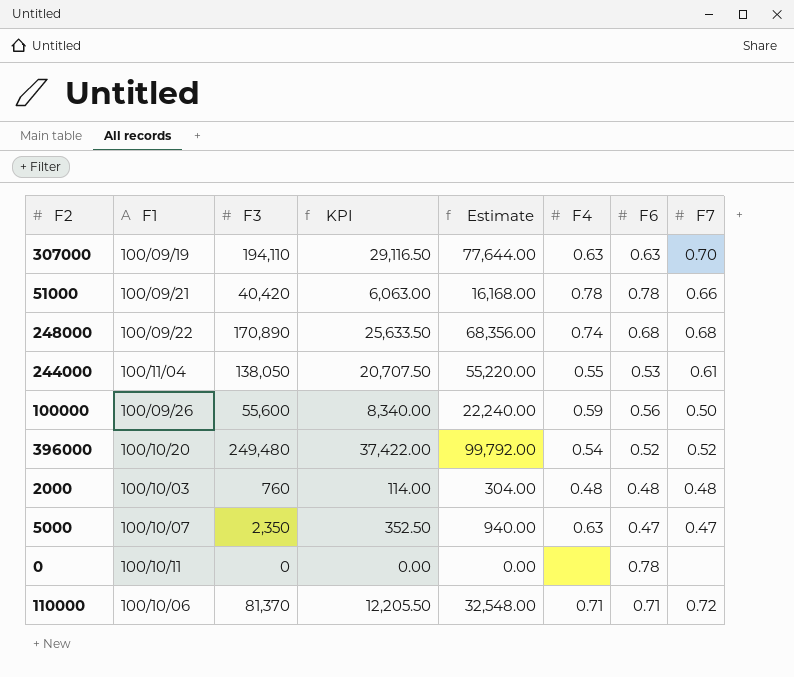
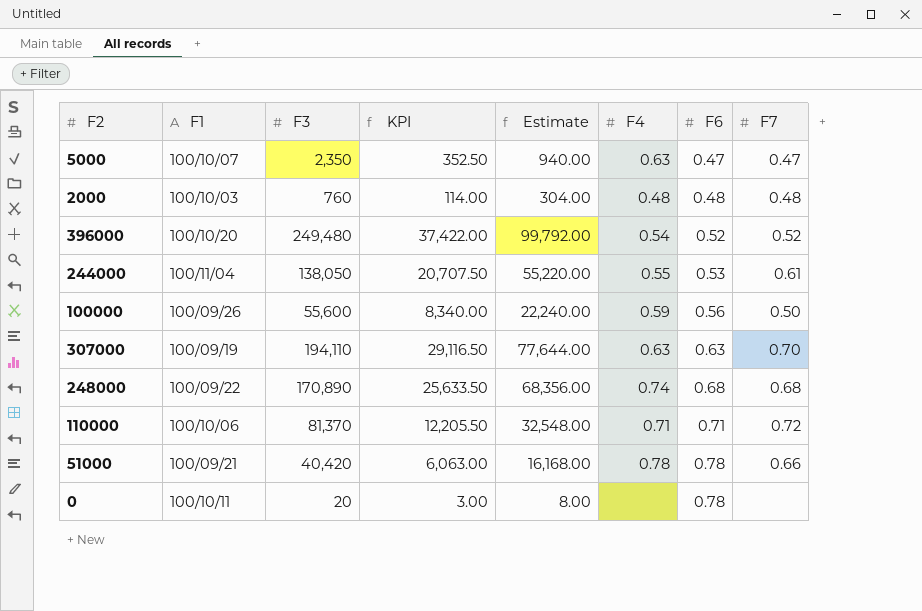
row order: none -> F6 ascending
0 | F3: 0 -> 20
0 | KPI: 0.00 -> 3.00
0 | Estimate: 0.00 -> 8.00

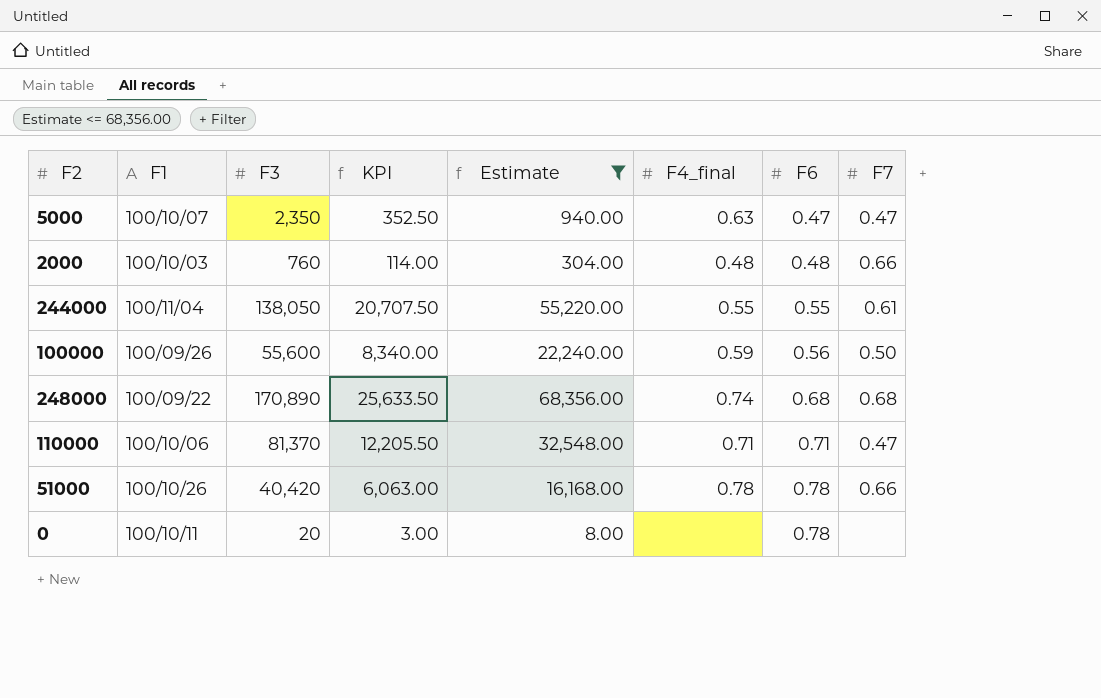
filter: none -> Estimate <= 68,356.00
column name: F4 -> F4_final
2000 | F7: 0.48 -> 0.66
244000 | F6: 0.53 -> 0.55
110000 | F7: 0.72 -> 0.47
51000 | F1: 100/09/21 -> 100/10/26

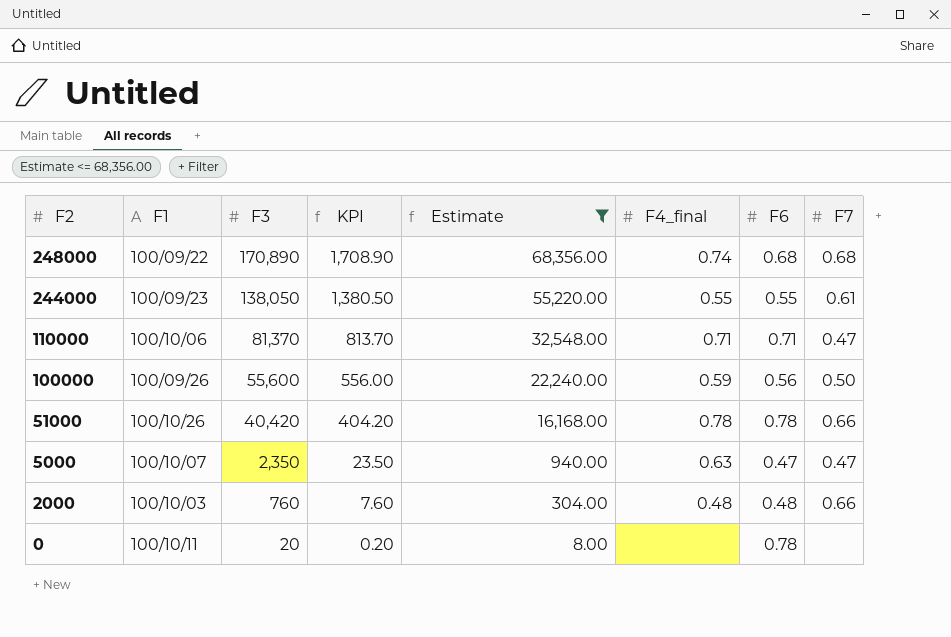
row order: F6 ascending -> F2 descending
column KPI | formula: [F3] * 0.15 -> [F3] * 0.01
244000 | F1: 100/11/04 -> 100/09/23

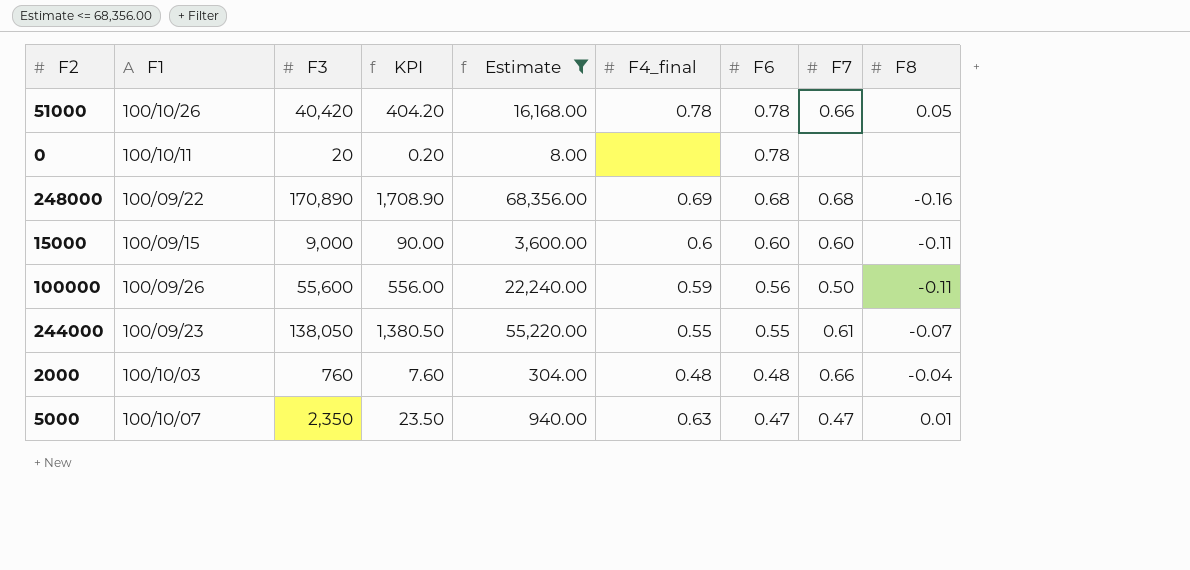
row order: F2 descending -> F6 descending
column F8 | position: none -> 9
row 110000: 100/10/06 | 81,370 | 813.70 | 32,548.00 | 0.71 | 0.71 | 0.47 -> none
248000 | F4_final: 0.74 -> 0.69
row 15000: none -> 100/09/15 | 9,000 | 90.00 | 3,600.00 | 0.6 | 0.60 | 0.60 | -0.11

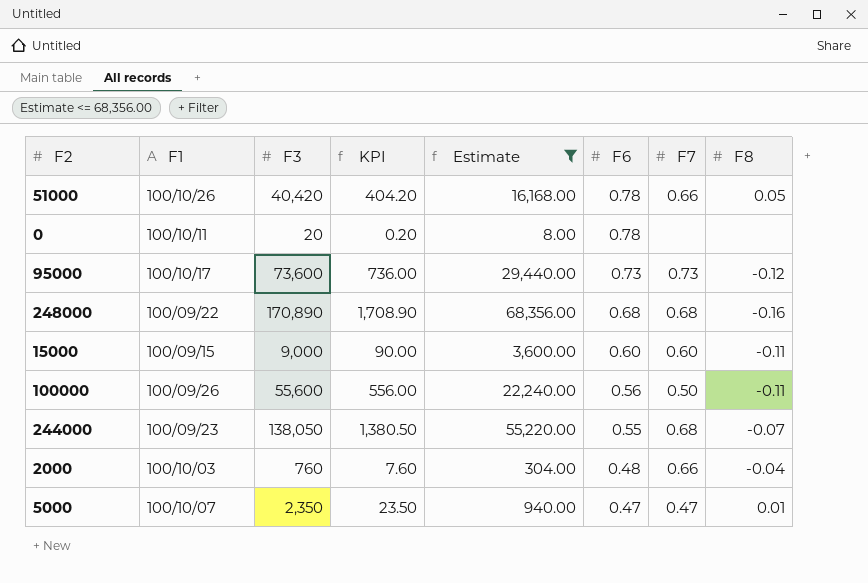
column F4_final | position: 6 -> none
row 95000: none -> 100/10/17 | 73,600 | 736.00 | 29,440.00 | 0.73 | 0.73 | -0.12
244000 | F7: 0.61 -> 0.68

